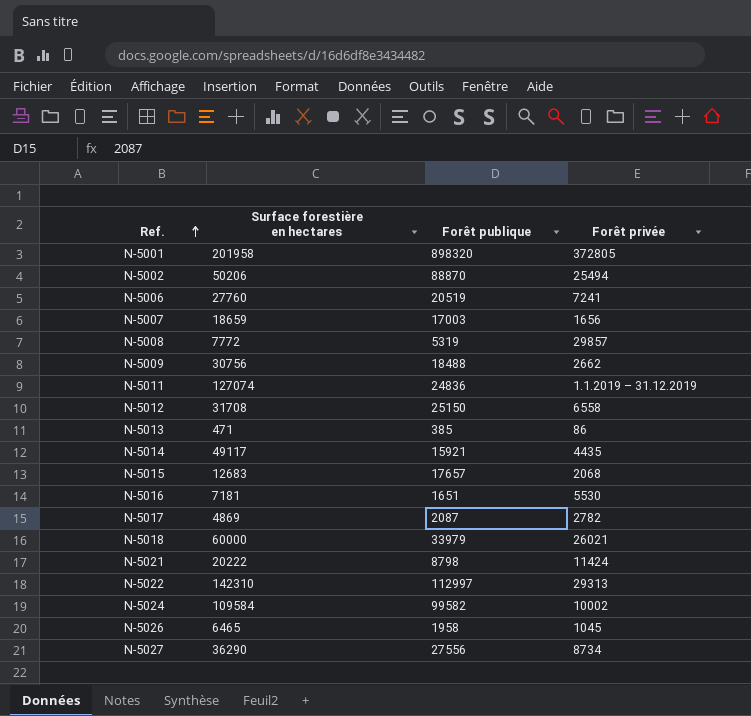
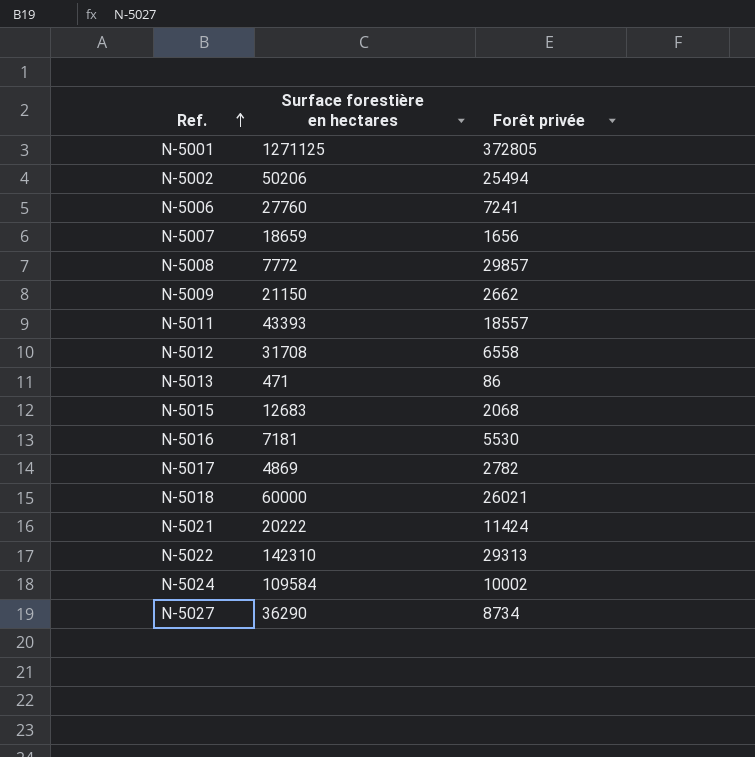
column Forêt publique | position: 3 -> none
row N-5014: 49117 | 15921 | 4435 -> none
row N-5026: 6465 | 1958 | 1045 -> none
N-5001 | Surface forestière en hectares: 201958 -> 1271125
N-5009 | Surface forestière en hectares: 30756 -> 21150
N-5011 | Surface forestière en hectares: 127074 -> 43393
N-5011 | Forêt privée: 1.1.2019 – 31.12.2019 -> 18557

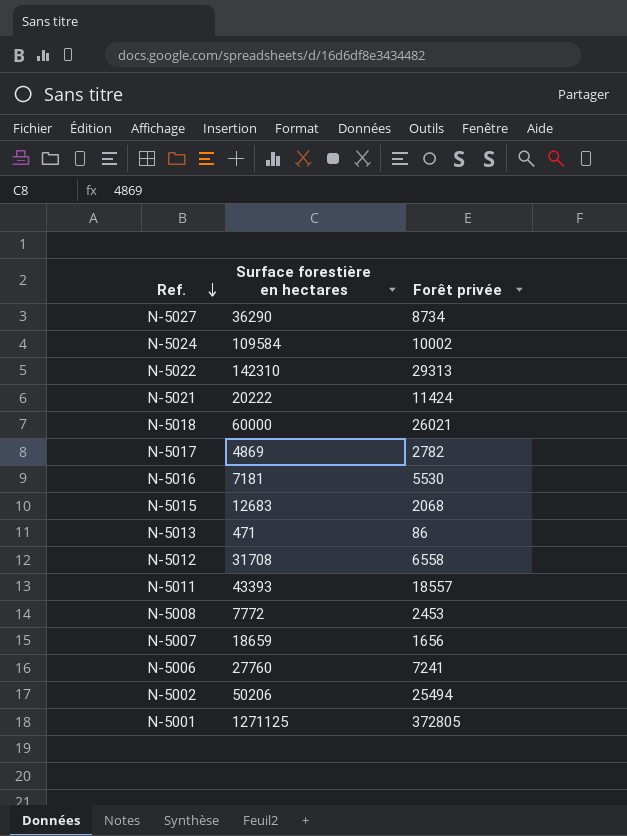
row order: Ref. ascending -> Ref. descending
row N-5009: 21150 | 2662 -> none
N-5008 | Forêt privée: 29857 -> 2453

